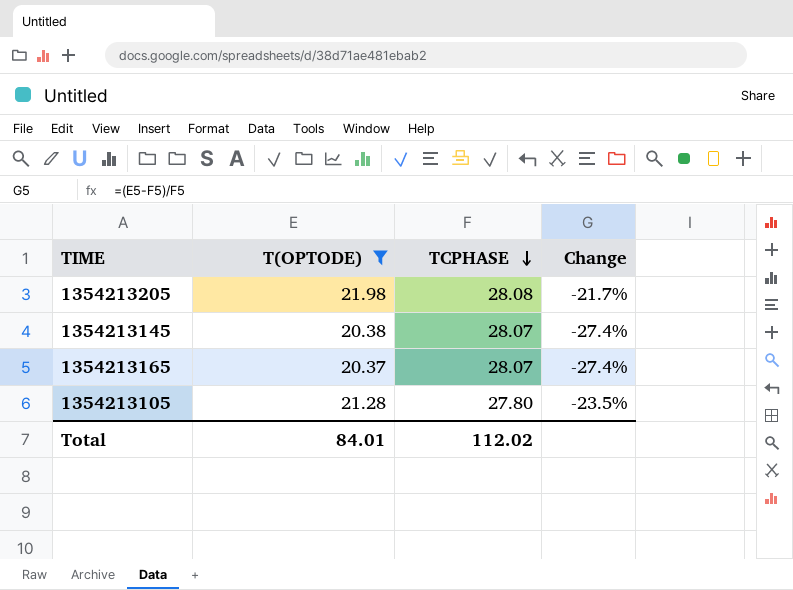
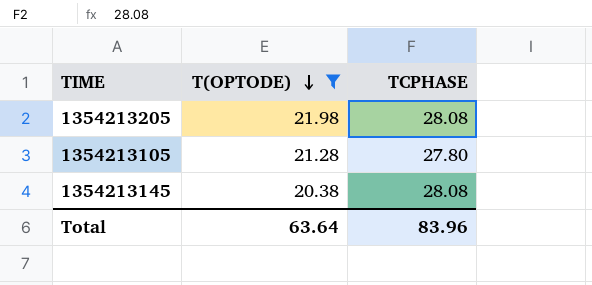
row order: TCPHASE descending -> T(OPTODE) descending
column Change | formula: ([T(OPTODE)] - [TCPHASE]) / [TCPHASE] -> none
row 1354213165: 20.37 | 28.07 | -27.4% -> none
1354213145 | TCPHASE: 28.07 -> 28.08
Total | T(OPTODE): 84.01 -> 63.64
Total | TCPHASE: 112.02 -> 83.96

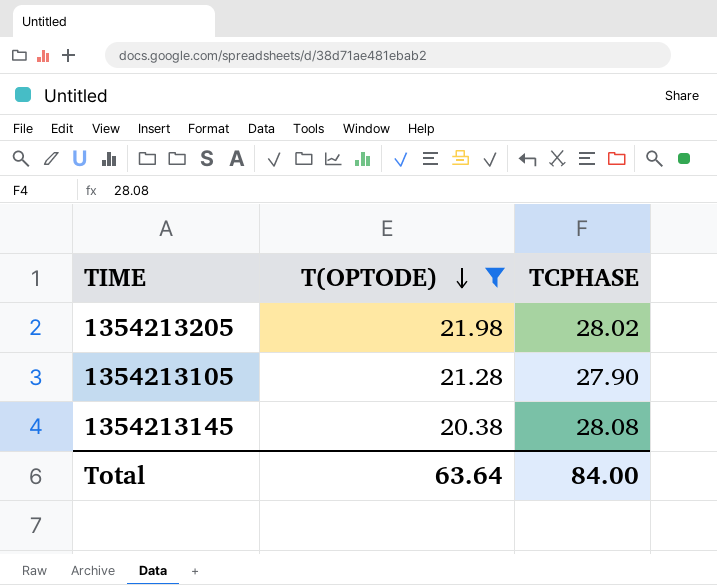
1354213205 | TCPHASE: 28.08 -> 28.02
1354213105 | TCPHASE: 27.80 -> 27.90
Total | TCPHASE: 83.96 -> 84.00

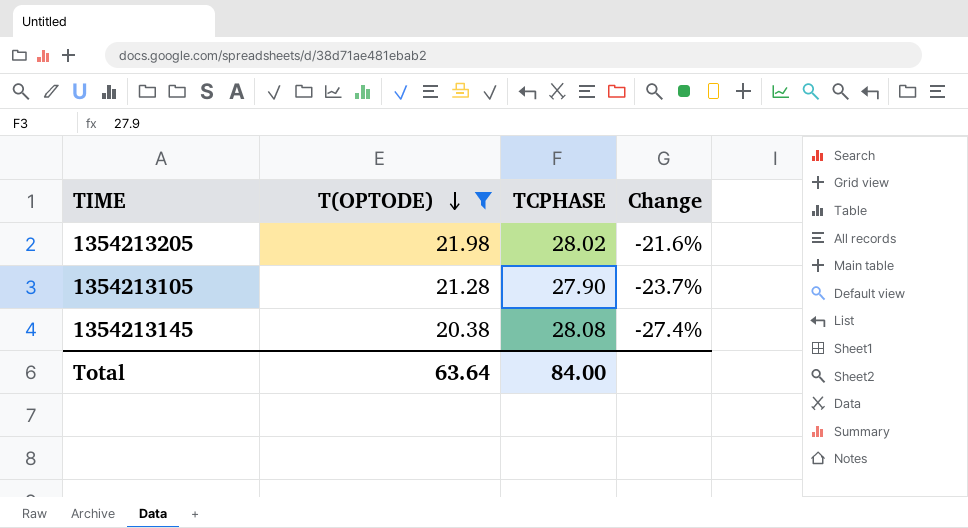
column Change | formula: none -> ([T(OPTODE)] - [TCPHASE]) / [TCPHASE]

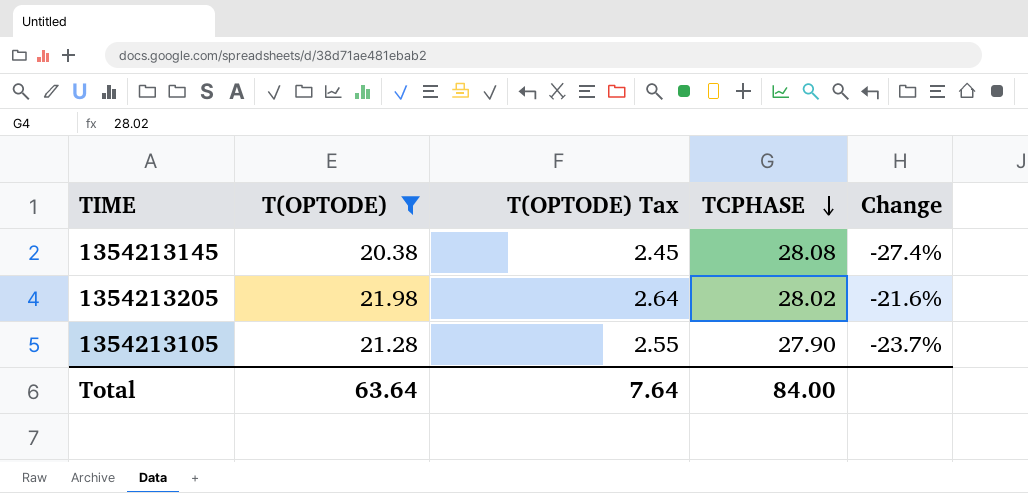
row order: T(OPTODE) descending -> TCPHASE descending
column T(OPTODE) Tax | formula: none -> [T(OPTODE)] * 0.12

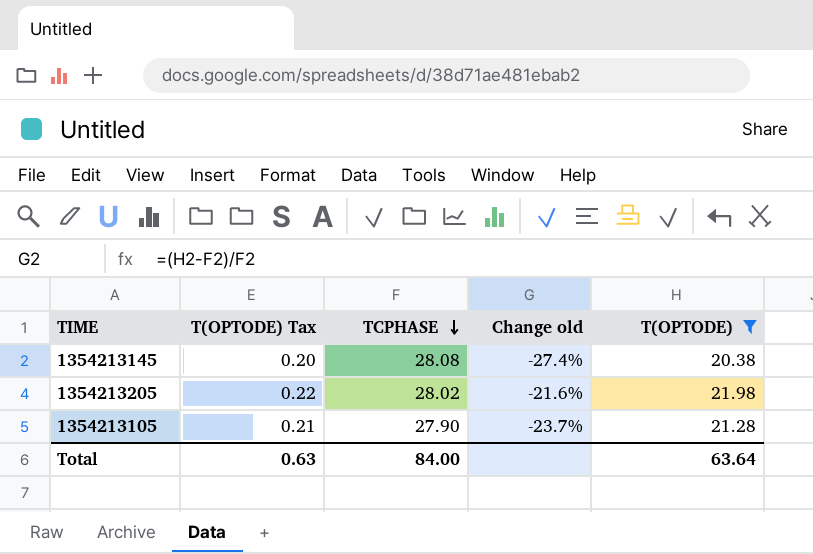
column T(OPTODE) Tax | formula: [T(OPTODE)] * 0.12 -> [T(OPTODE)] * 0.01
column name: Change -> Change old
column T(OPTODE) | position: 2 -> 5
Total | T(OPTODE) Tax: 7.64 -> 0.63

